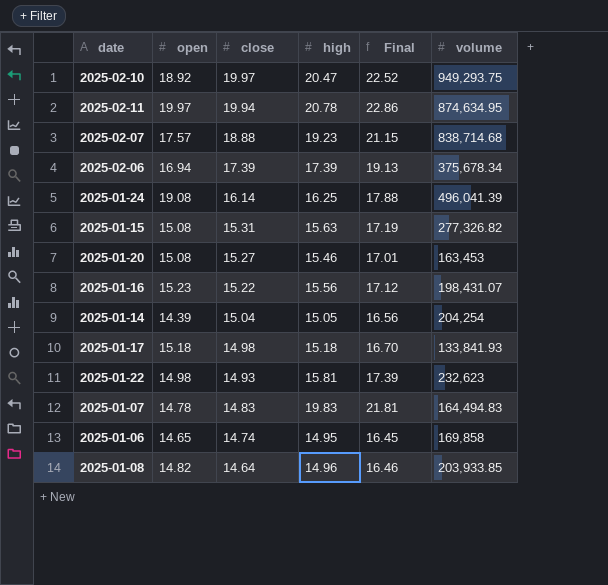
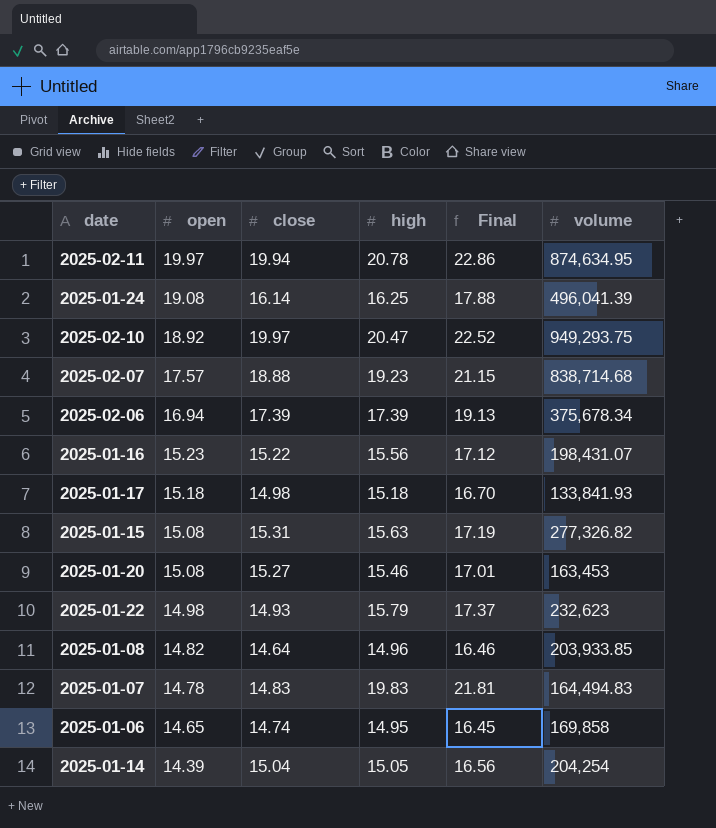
row order: close descending -> open descending
2025-01-22 | high: 15.81 -> 15.79
2025-01-22 | Final: 17.39 -> 17.37

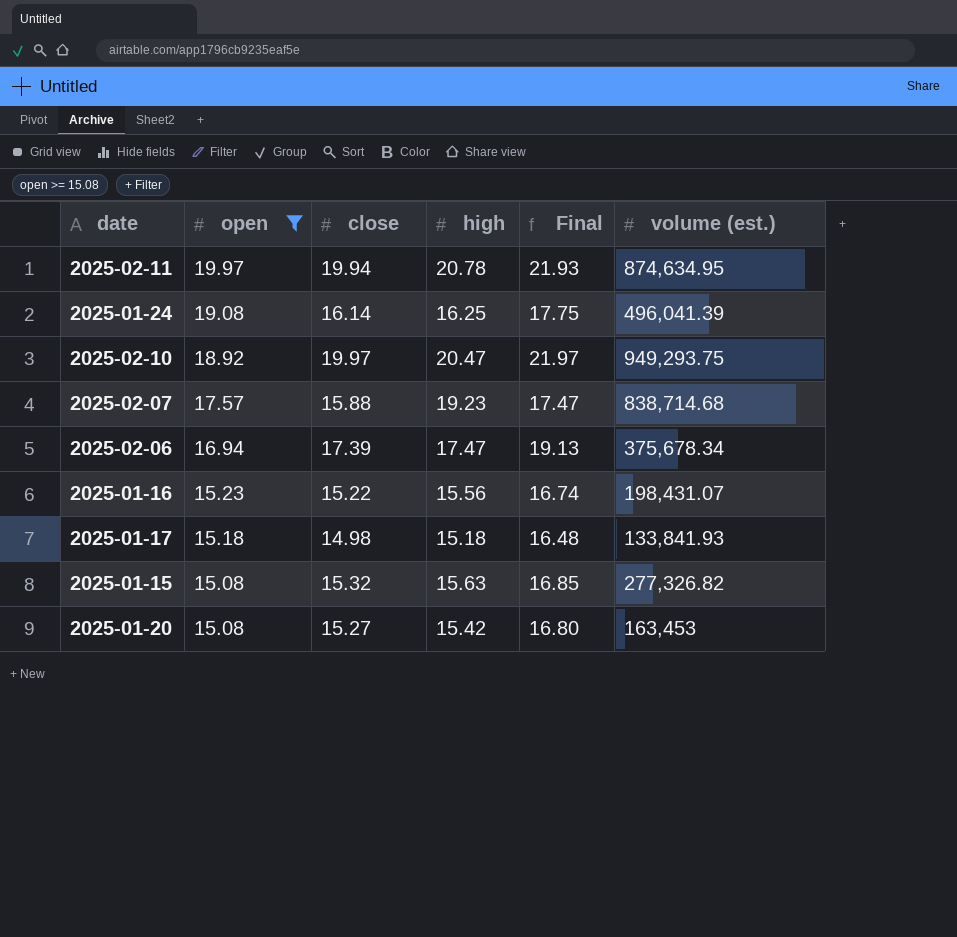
filter: none -> open >= 15.08
column Final | formula: [high] * 1.1 -> [close] * 1.1
column name: volume -> volume (est.)
2025-02-07 | close: 18.88 -> 15.88
2025-02-06 | high: 17.39 -> 17.47
2025-01-15 | close: 15.31 -> 15.32
2025-01-20 | high: 15.46 -> 15.42

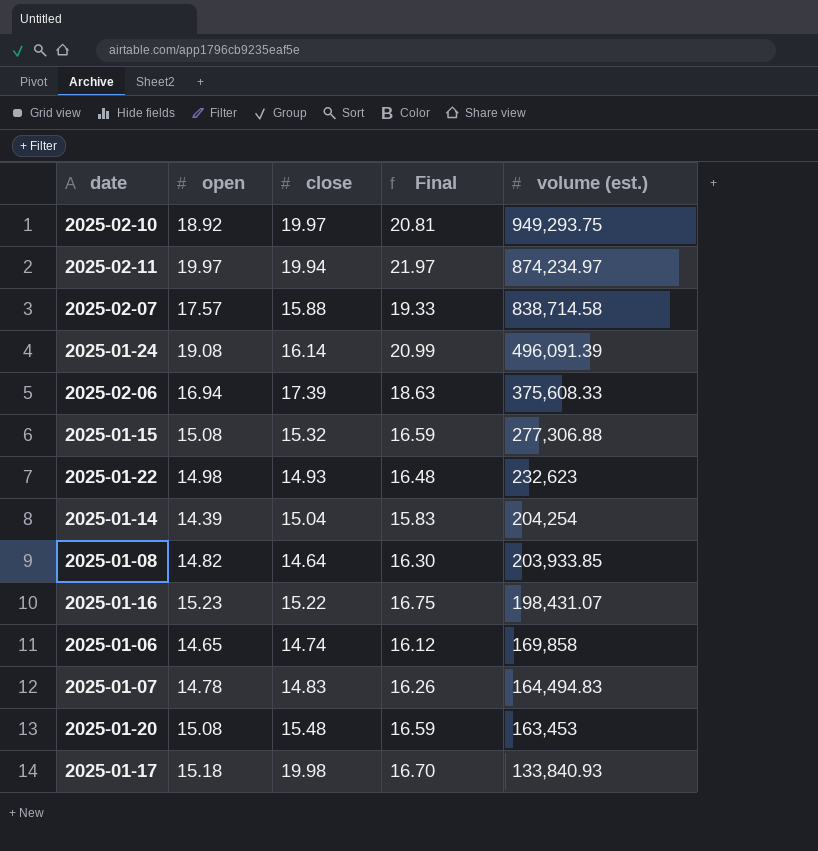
filter: open >= 15.08 -> none
row order: open descending -> volume (est.) descending
column high | position: 4 -> none
column Final | formula: [close] * 1.1 -> [open] * 1.1
2025-02-11 | volume (est.): 874,634.95 -> 874,234.97
2025-02-07 | volume (est.): 838,714.68 -> 838,714.58
2025-01-24 | volume (est.): 496,041.39 -> 496,091.39
2025-02-06 | volume (est.): 375,678.34 -> 375,608.33
2025-01-15 | volume (est.): 277,326.82 -> 277,306.88
2025-01-20 | close: 15.27 -> 15.48
2025-01-17 | close: 14.98 -> 19.98
2025-01-17 | volume (est.): 133,841.93 -> 133,840.93

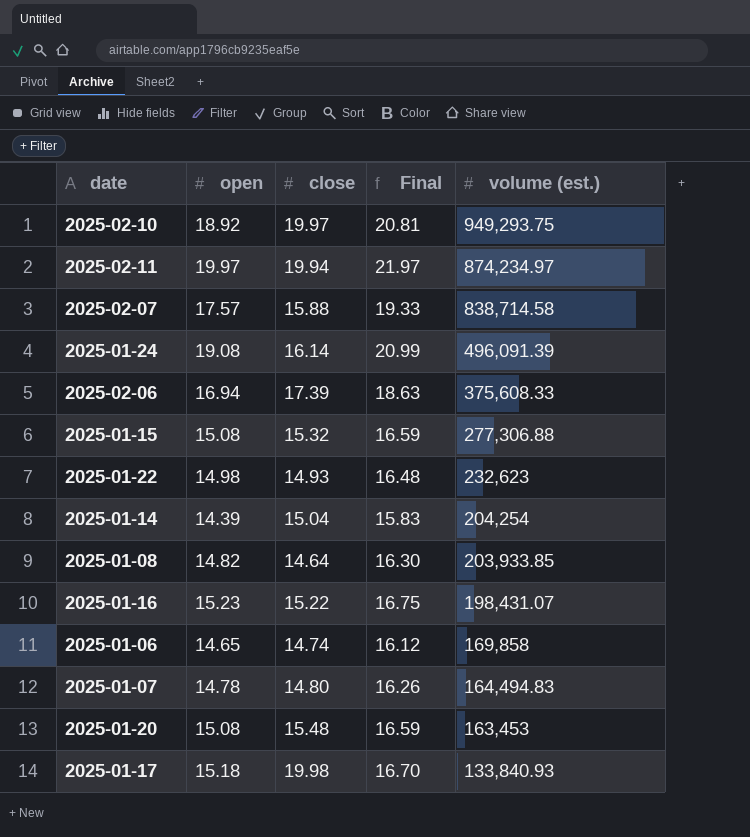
2025-01-07 | close: 14.83 -> 14.80

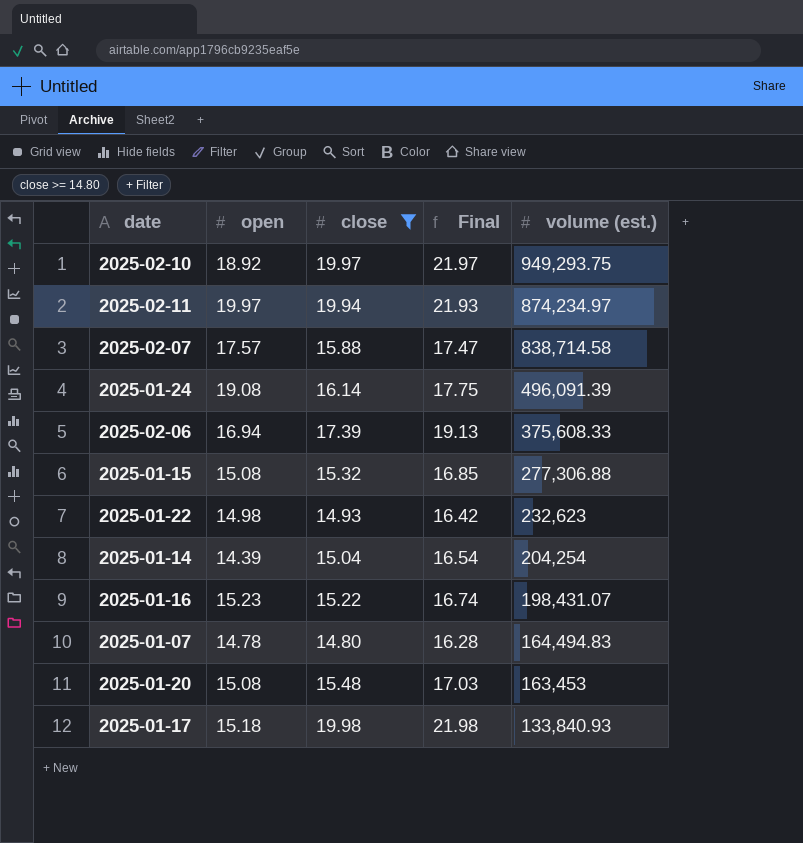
filter: none -> close >= 14.80
column Final | formula: [open] * 1.1 -> [close] * 1.1

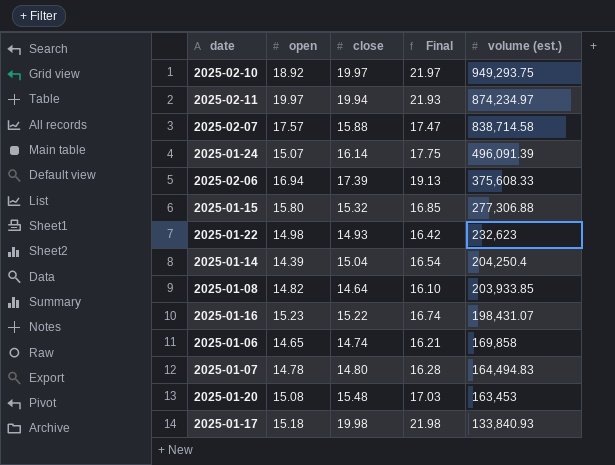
filter: close >= 14.80 -> none
2025-01-24 | open: 19.08 -> 15.07
2025-01-15 | open: 15.08 -> 15.80
2025-01-14 | volume (est.): 204,254 -> 204,250.4

